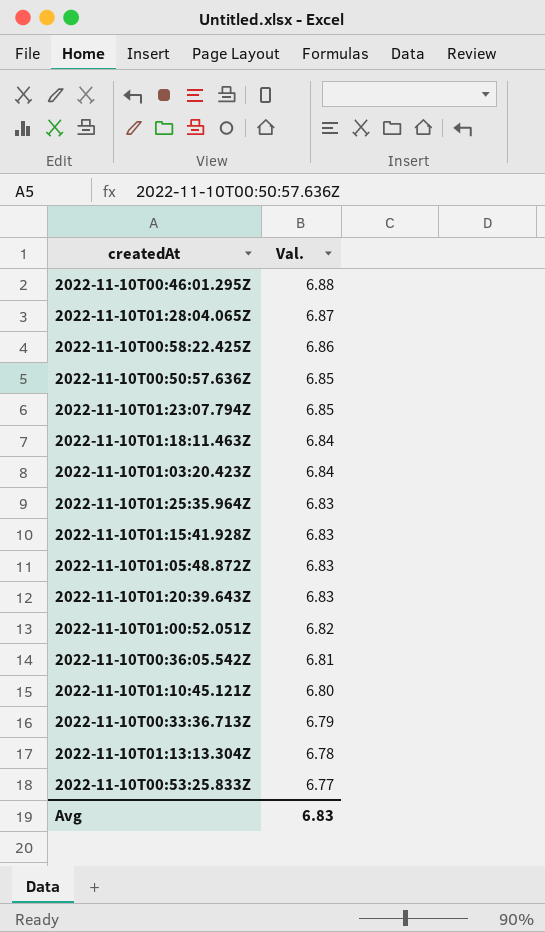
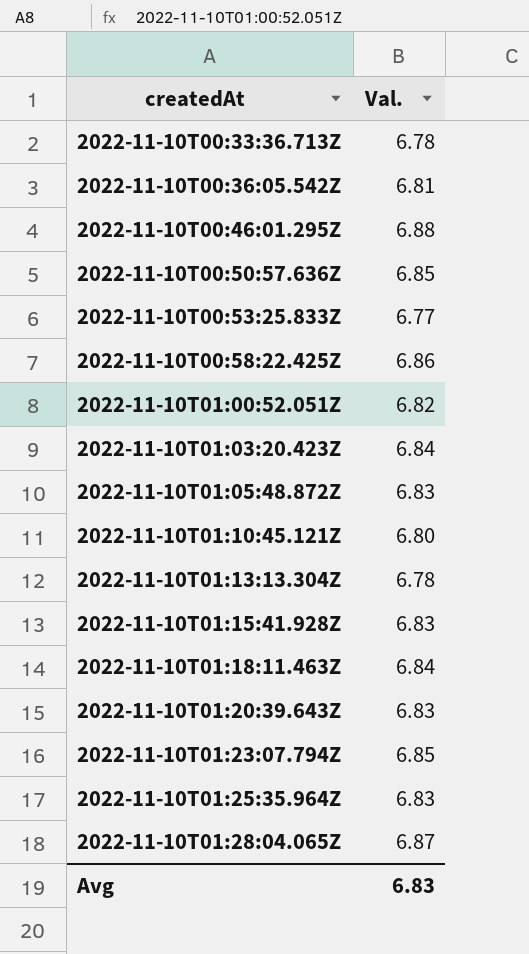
row order: Val. descending -> createdAt ascending
2022-11-10T00:33:36.713Z | Val.: 6.79 -> 6.78

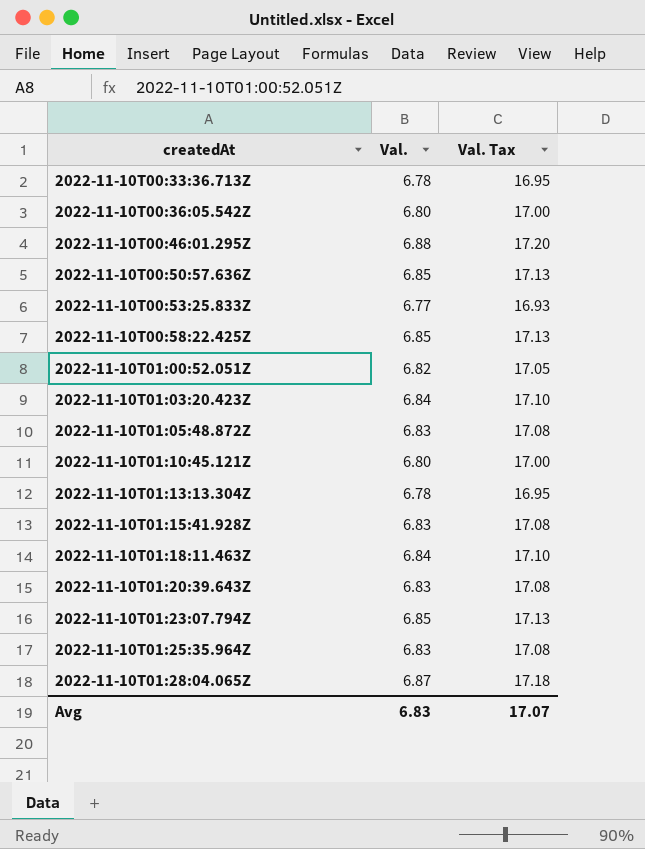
column Val. Tax | formula: none -> [Val.] * 2.5
2022-11-10T00:36:05.542Z | Val.: 6.81 -> 6.80
2022-11-10T00:58:22.425Z | Val.: 6.86 -> 6.85

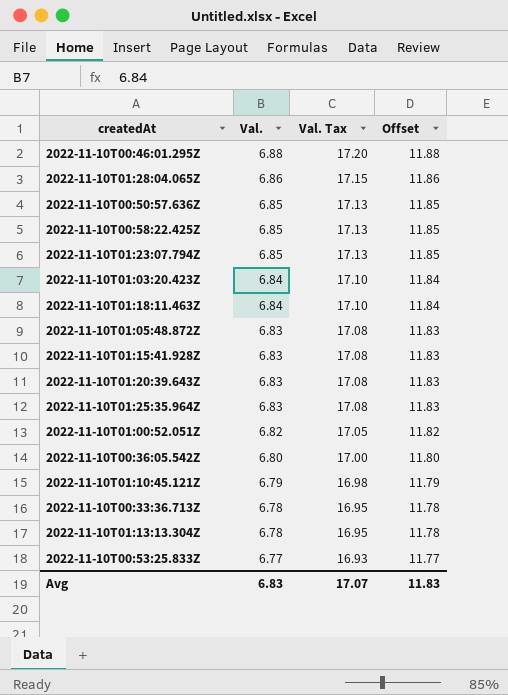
row order: createdAt ascending -> Val. descending
column Offset | formula: none -> [Val.] + 5
2022-11-10T01:28:04.065Z | Val.: 6.87 -> 6.86
2022-11-10T01:28:04.065Z | Val. Tax: 17.18 -> 17.15
2022-11-10T01:10:45.121Z | Val.: 6.80 -> 6.79
2022-11-10T01:10:45.121Z | Val. Tax: 17.00 -> 16.98

